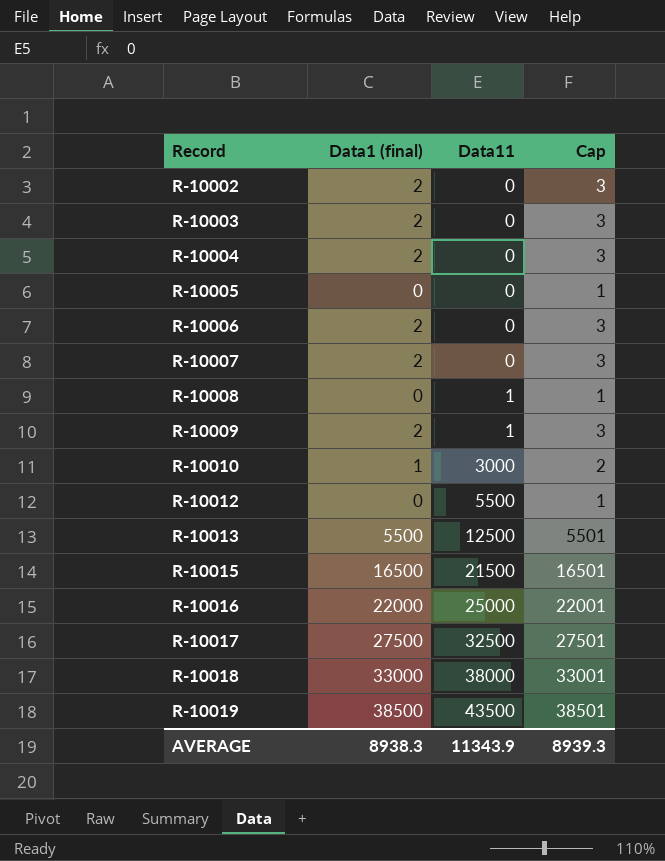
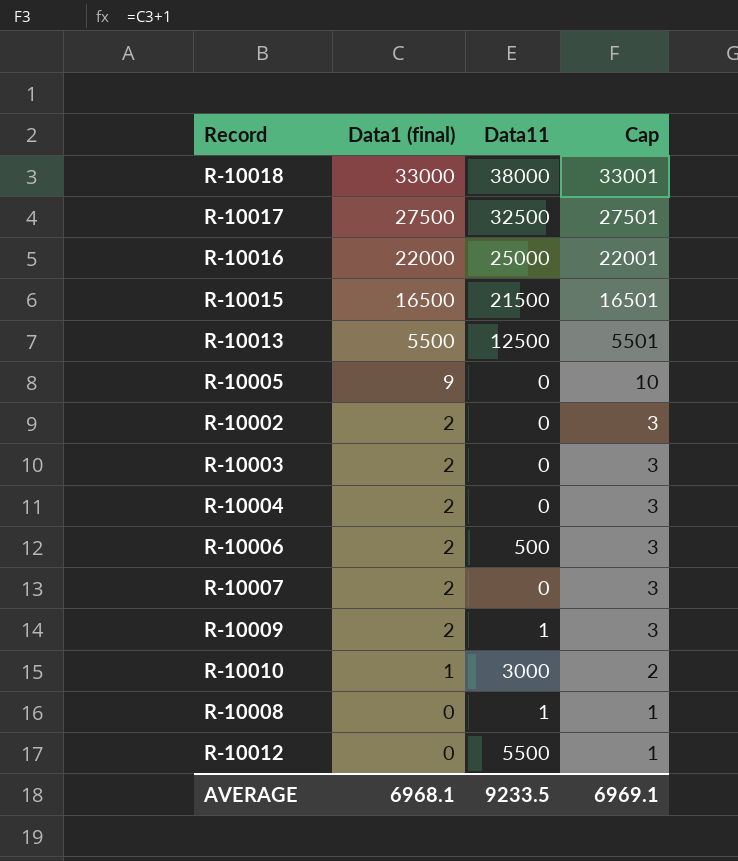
row order: Record ascending -> Data1 (final) descending
row R-10019: 38500 | 43500 | 38501 -> none
R-10005 | Data1 (final): 0 -> 9
R-10005 | Cap: 1 -> 10
R-10006 | Data11: 0 -> 500
AVERAGE | Data1 (final): 8938.3 -> 6968.1
AVERAGE | Data11: 11343.9 -> 9233.5
AVERAGE | Cap: 8939.3 -> 6969.1

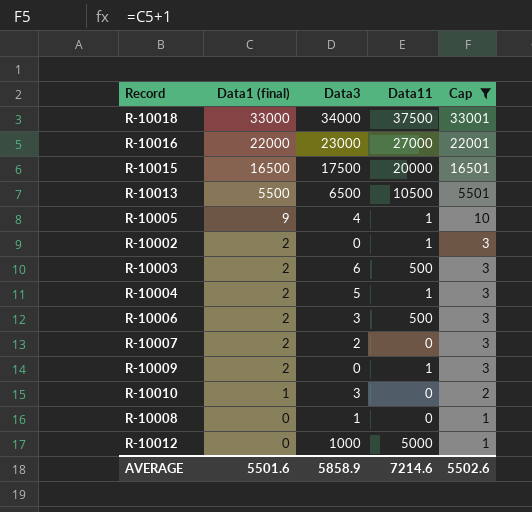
filter: none -> Cap != 27501
column Data3 | position: none -> 3
R-10018 | Data11: 38000 -> 37500
R-10016 | Data11: 25000 -> 27000
R-10015 | Data11: 21500 -> 20000
R-10013 | Data11: 12500 -> 10500
R-10005 | Data11: 0 -> 1
R-10002 | Data11: 0 -> 1
R-10003 | Data11: 0 -> 500
R-10004 | Data11: 0 -> 1
R-10010 | Data11: 3000 -> 0
R-10008 | Data11: 1 -> 0
R-10012 | Data11: 5500 -> 5000
AVERAGE | Data1 (final): 6968.1 -> 5501.6
AVERAGE | Data11: 9233.5 -> 7214.6
AVERAGE | Cap: 6969.1 -> 5502.6

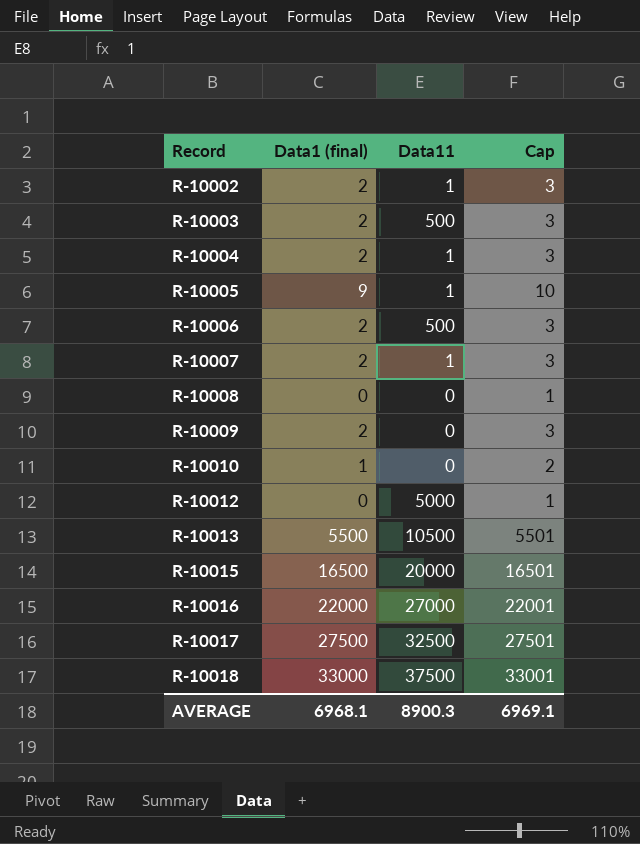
filter: Cap != 27501 -> none
row order: Data1 (final) descending -> Record ascending
column Data3 | position: 3 -> none
R-10007 | Data11: 0 -> 1
R-10009 | Data11: 1 -> 0
AVERAGE | Data1 (final): 5501.6 -> 6968.1
AVERAGE | Data11: 7214.6 -> 8900.3
AVERAGE | Cap: 5502.6 -> 6969.1

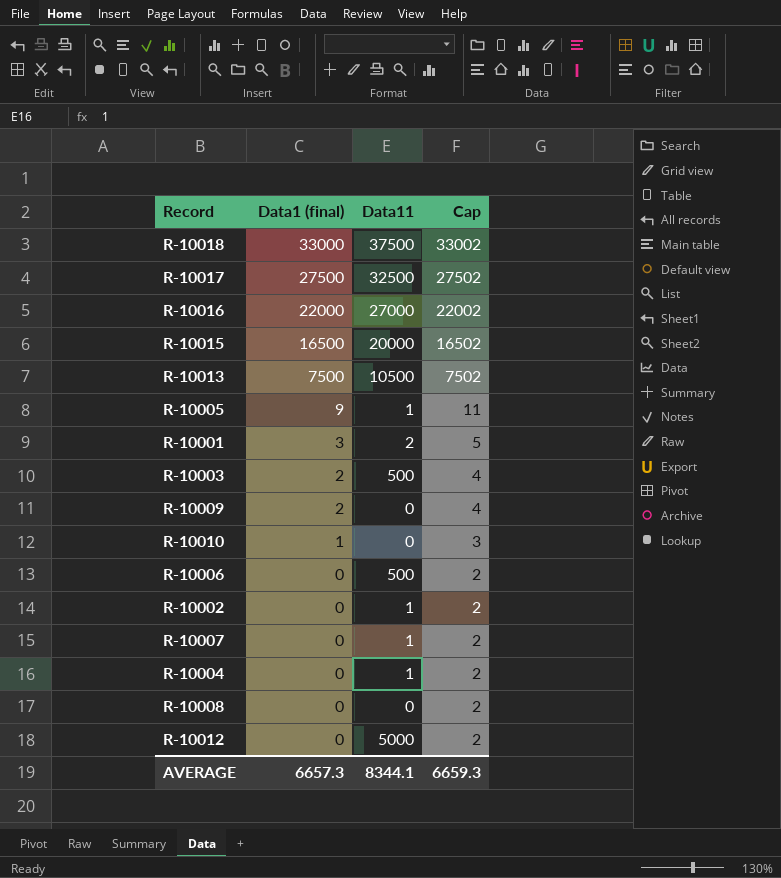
row order: Record ascending -> Data1 (final) descending
column Cap | formula: [Data1 (final)] + 1 -> [Data1 (final)] + 2
R-10013 | Data1 (final): 5500 -> 7500
row R-10001: none -> 3 | 2 | 5
R-10006 | Data1 (final): 2 -> 0
R-10002 | Data1 (final): 2 -> 0
R-10007 | Data1 (final): 2 -> 0
R-10004 | Data1 (final): 2 -> 0
AVERAGE | Data1 (final): 6968.1 -> 6657.3
AVERAGE | Data11: 8900.3 -> 8344.1
AVERAGE | Cap: 6969.1 -> 6659.3

